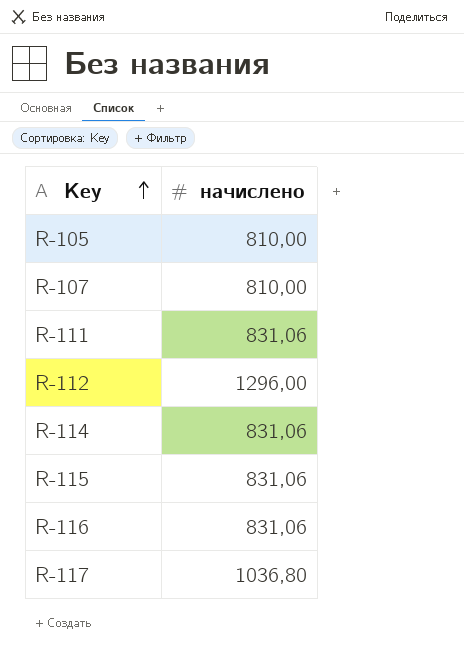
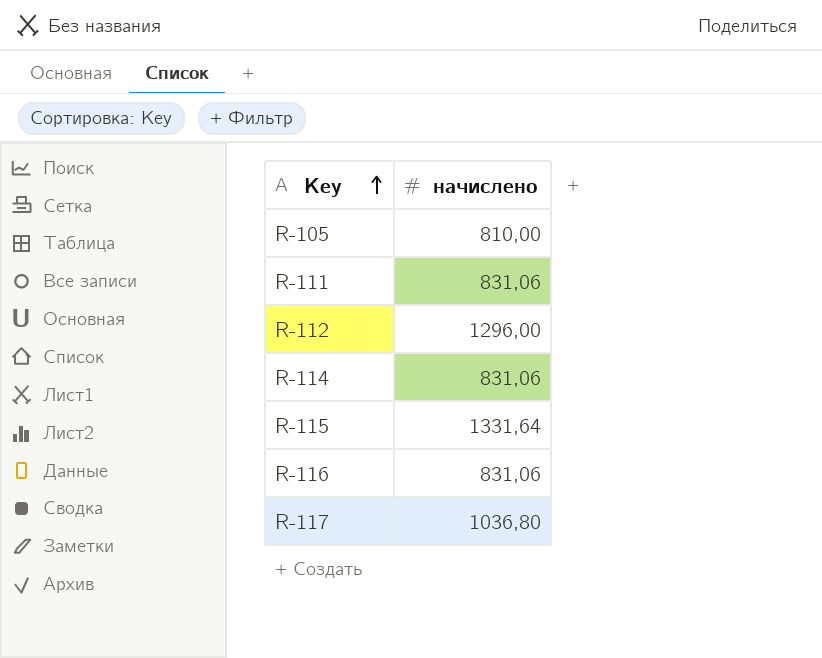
row R-107: 810,00 -> none
R-115 | начислено: 831,06 -> 1331,64

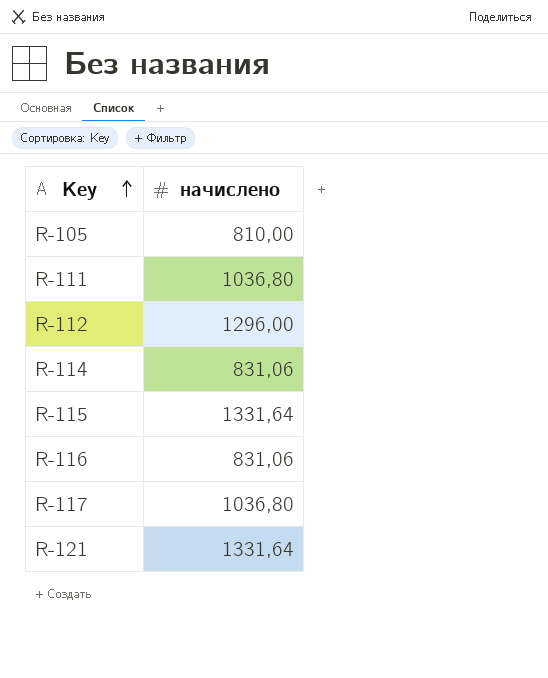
R-111 | начислено: 831,06 -> 1036,80
row R-121: none -> 1331,64

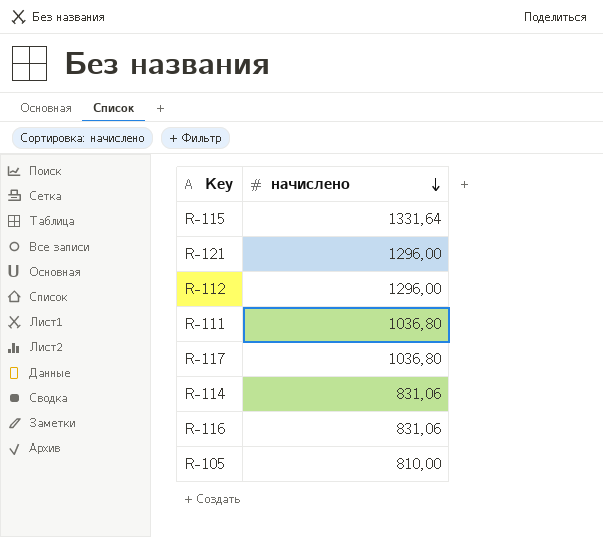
row order: Key ascending -> начислено descending
R-121 | начислено: 1331,64 -> 1296,00

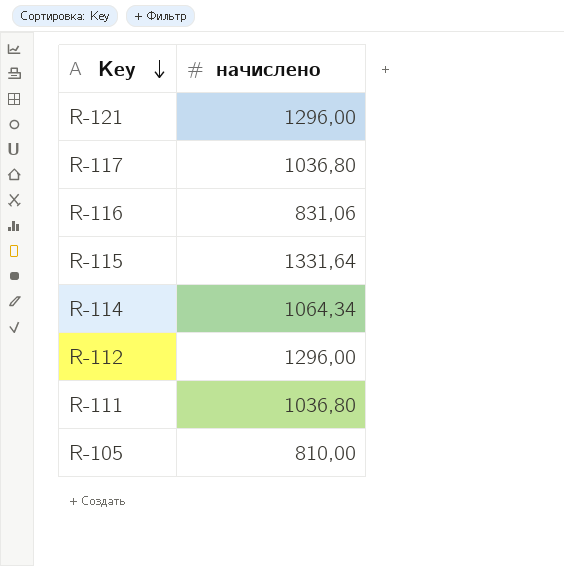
row order: начислено descending -> Key descending
R-114 | начислено: 831,06 -> 1064,34

